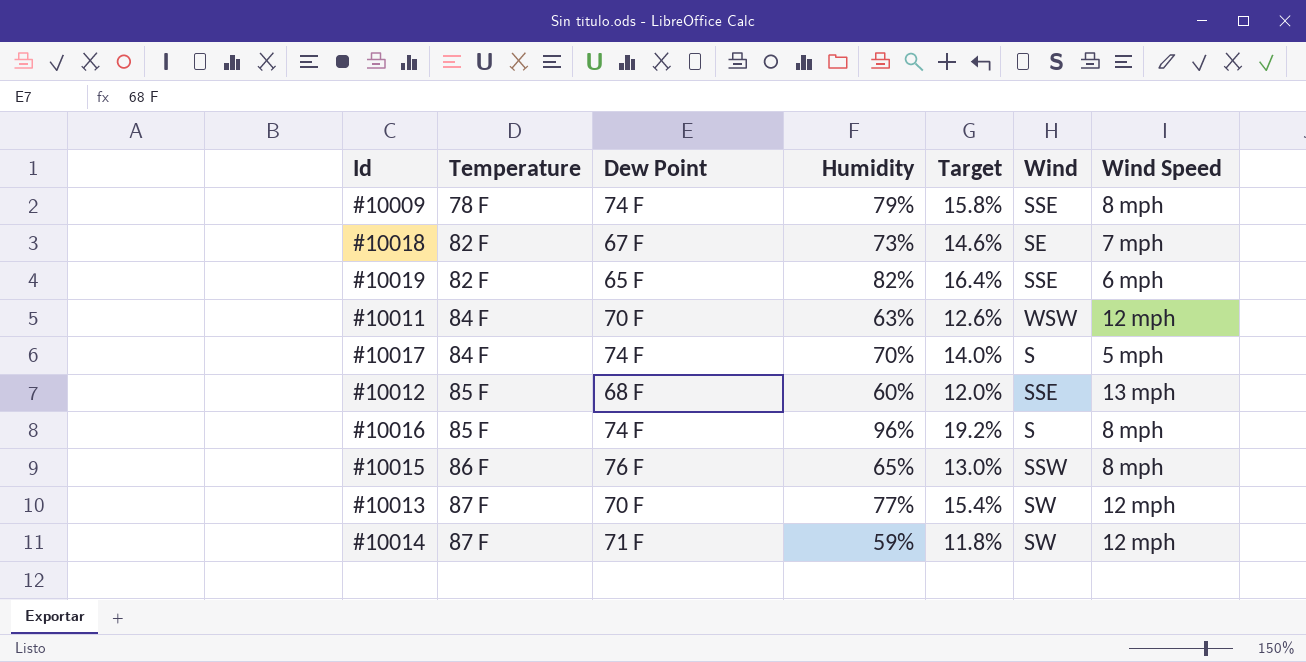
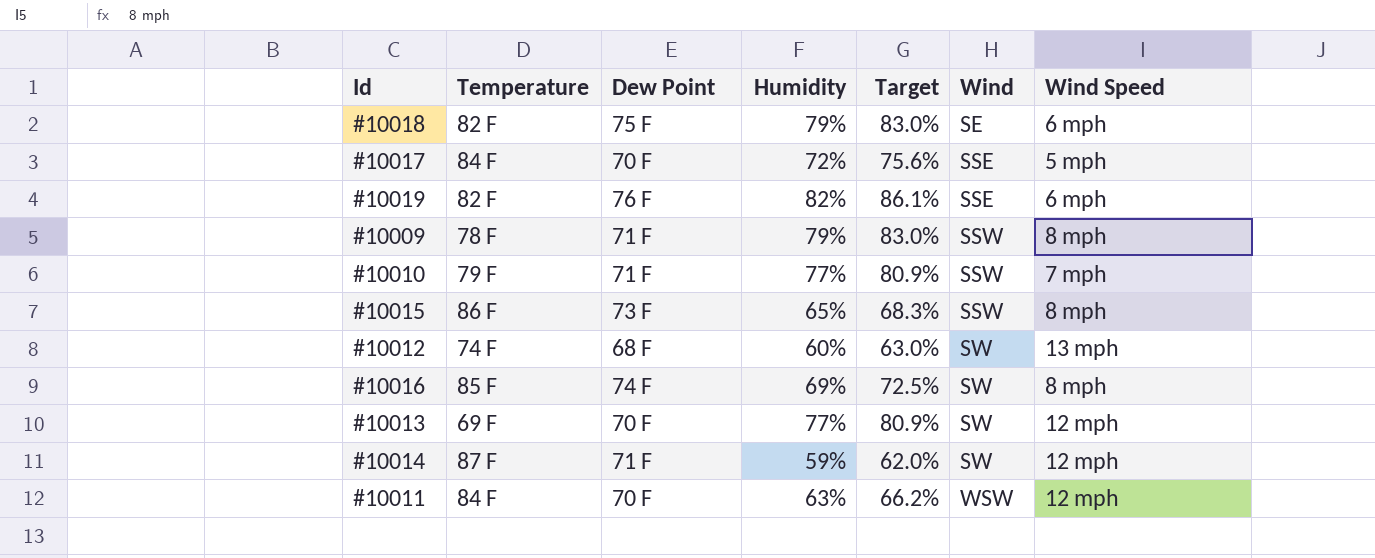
row order: Temperature ascending -> Wind ascending
column Target | formula: [Humidity] * 0.2 -> [Humidity] * 1.05
#10018 | Dew Point: 67 F -> 75 F
#10018 | Humidity: 73% -> 79%
#10018 | Wind Speed: 7 mph -> 6 mph
#10017 | Dew Point: 74 F -> 70 F
#10017 | Humidity: 70% -> 72%
#10017 | Wind: S -> SSE
#10019 | Dew Point: 65 F -> 76 F
#10009 | Dew Point: 74 F -> 71 F
#10009 | Wind: SSE -> SSW
row #10010: none -> 79 F | 71 F | 77% | 80.9% | SSW | 7 mph
#10015 | Dew Point: 76 F -> 73 F
#10012 | Temperature: 85 F -> 74 F
#10012 | Wind: SSE -> SW
#10016 | Humidity: 96% -> 69%
#10016 | Wind: S -> SW
#10013 | Temperature: 87 F -> 69 F

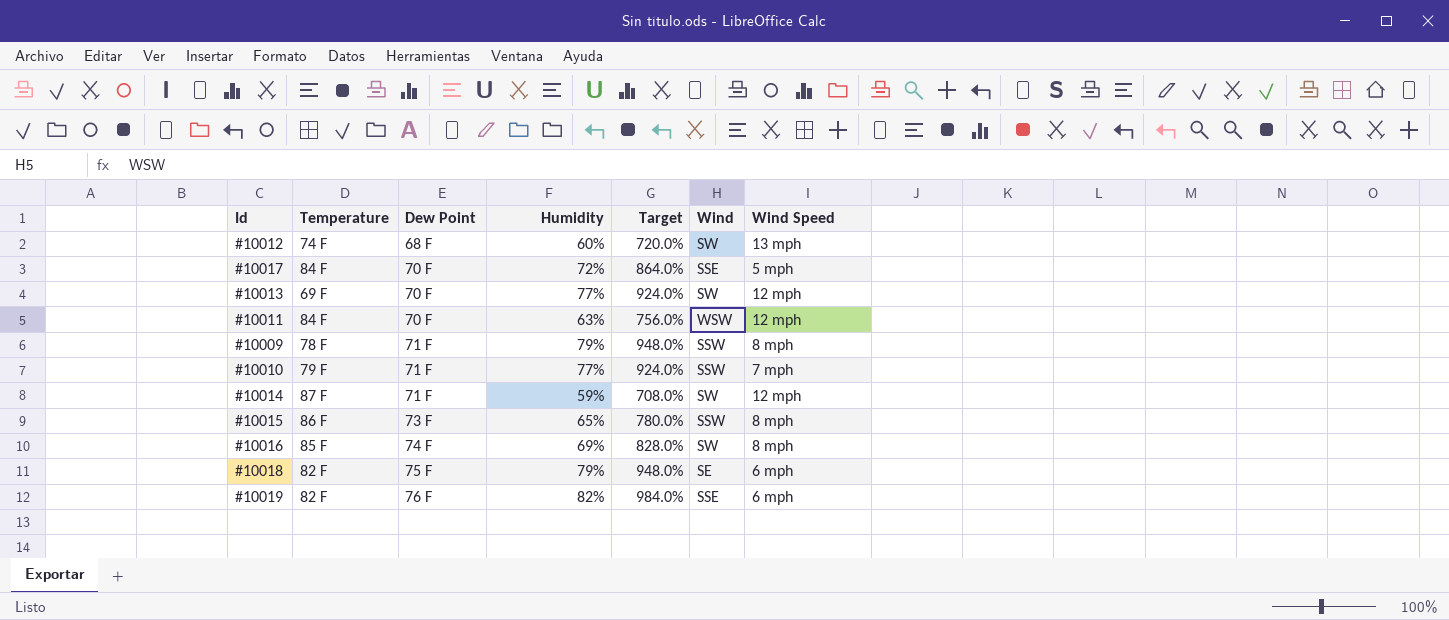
row order: Wind ascending -> Dew Point ascending
column Target | formula: [Humidity] * 1.05 -> [Humidity] * 12

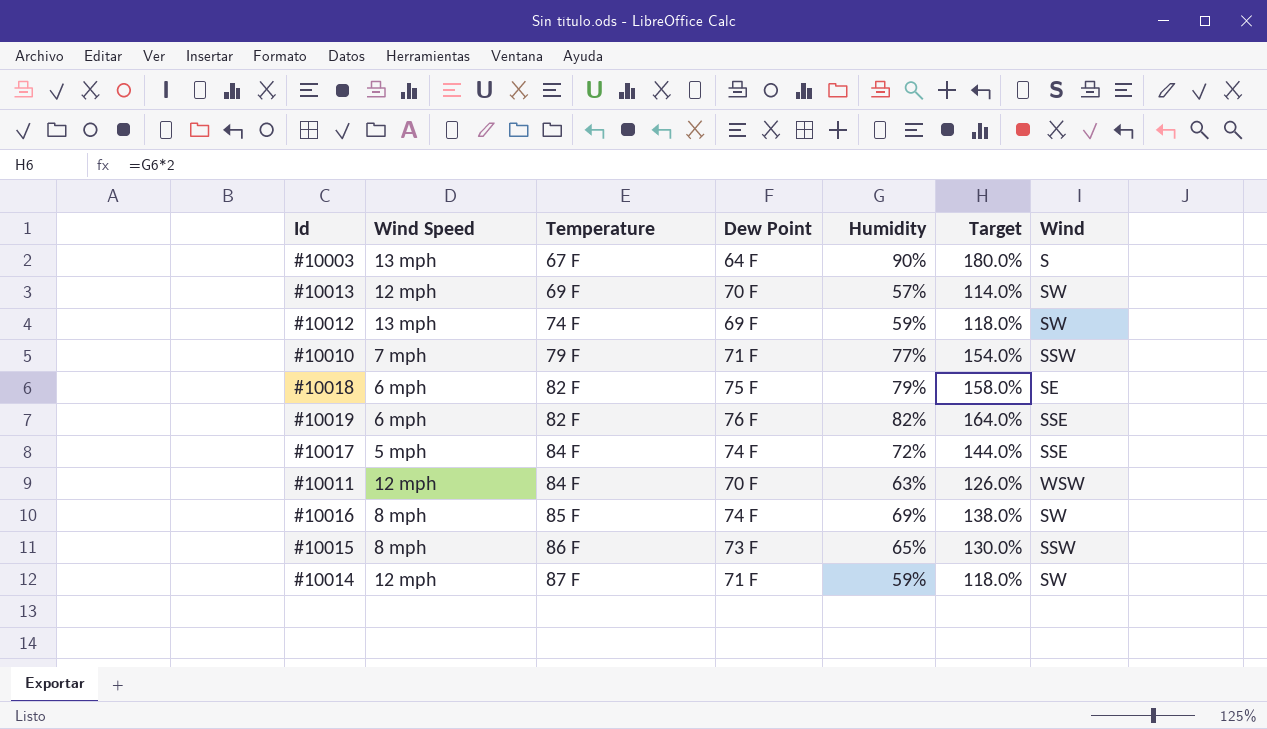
row order: Dew Point ascending -> Temperature ascending
column Wind Speed | position: 7 -> 2
column Target | formula: [Humidity] * 12 -> [Humidity] * 2
row #10009: 78 F | 71 F | 79% | 948.0% | SSW | 8 mph -> none
row #10003: none -> 13 mph | 67 F | 64 F | 90% | 180.0% | S
#10013 | Humidity: 77% -> 57%
#10012 | Dew Point: 68 F -> 69 F
#10012 | Humidity: 60% -> 59%
#10017 | Dew Point: 70 F -> 74 F

